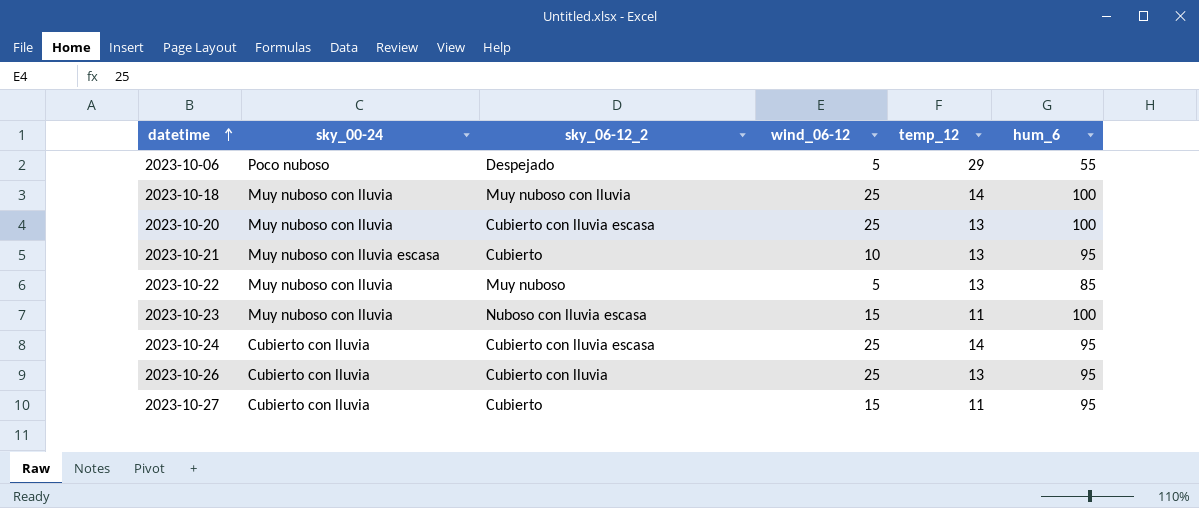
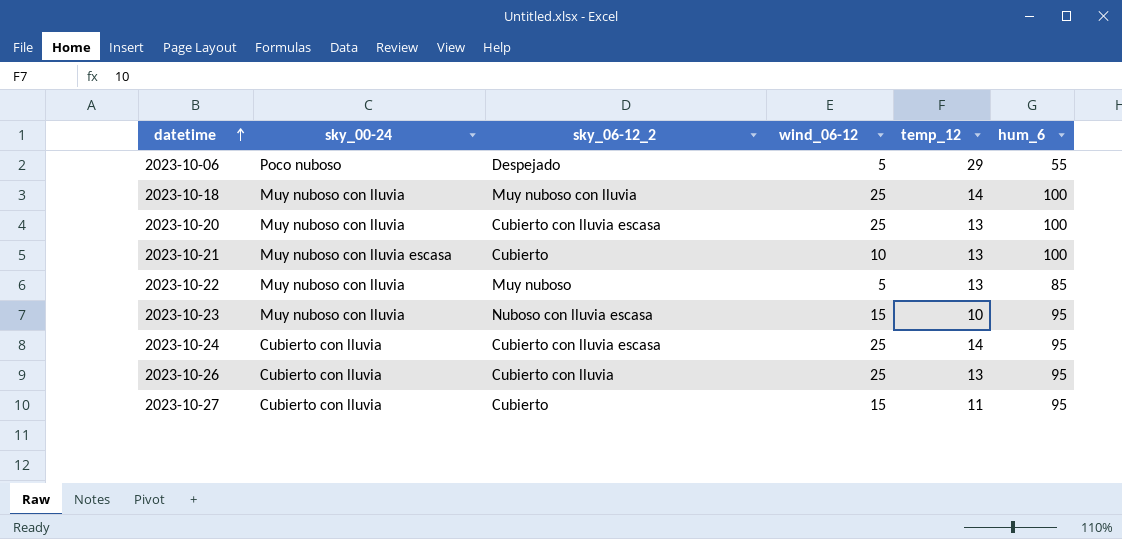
2023-10-21 | hum_6: 95 -> 100
2023-10-23 | temp_12: 11 -> 10
2023-10-23 | hum_6: 100 -> 95

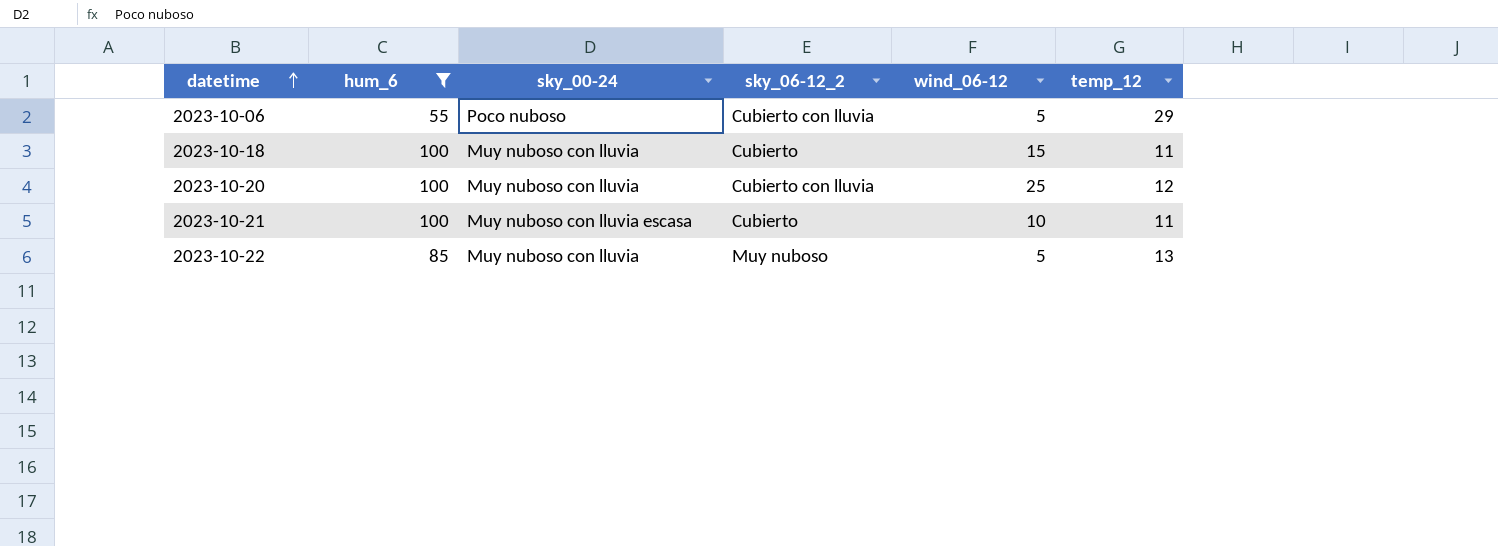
filter: none -> hum_6 != 95
column hum_6 | position: 6 -> 2
2023-10-06 | sky_06-12_2: Despejado -> Cubierto con lluvia
2023-10-18 | sky_06-12_2: Muy nuboso con lluvia -> Cubierto
2023-10-18 | wind_06-12: 25 -> 15
2023-10-18 | temp_12: 14 -> 11
2023-10-20 | sky_06-12_2: Cubierto con lluvia escasa -> Cubierto con lluvia
2023-10-20 | temp_12: 13 -> 12
2023-10-21 | temp_12: 13 -> 11

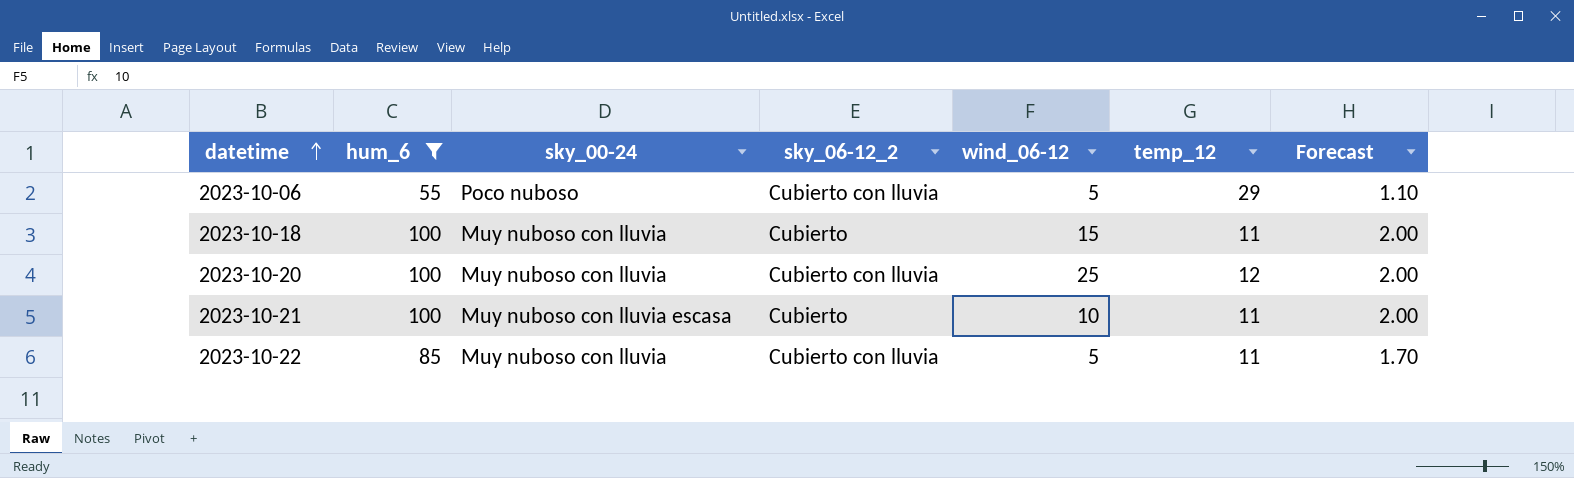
column Forecast | formula: none -> [hum_6] * 0.02
2023-10-22 | sky_06-12_2: Muy nuboso -> Cubierto con lluvia
2023-10-22 | temp_12: 13 -> 11

